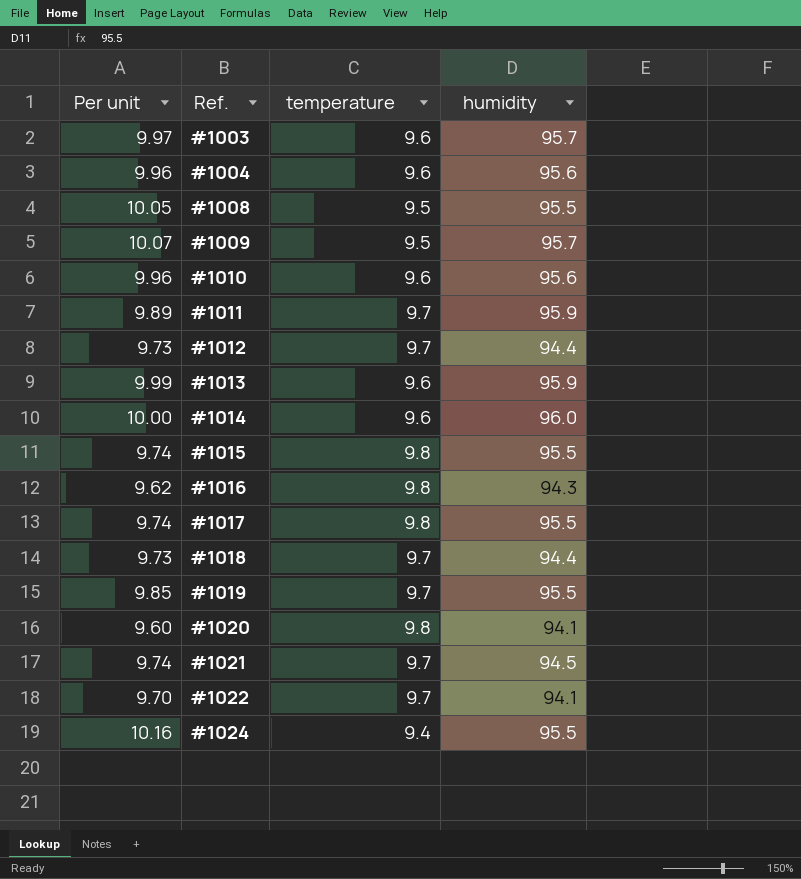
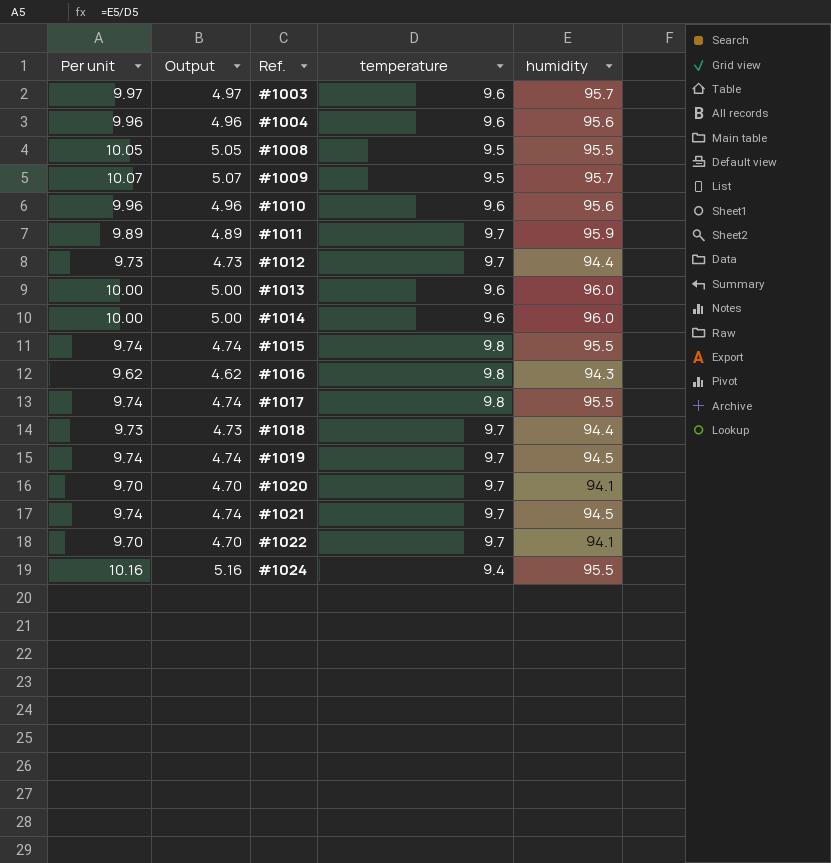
column Output | formula: none -> [Per unit] - 5
#1013 | Per unit: 9.99 -> 10.00
#1013 | humidity: 95.9 -> 96.0
#1019 | Per unit: 9.85 -> 9.74
#1019 | humidity: 95.5 -> 94.5
#1020 | Per unit: 9.60 -> 9.70
#1020 | temperature: 9.8 -> 9.7

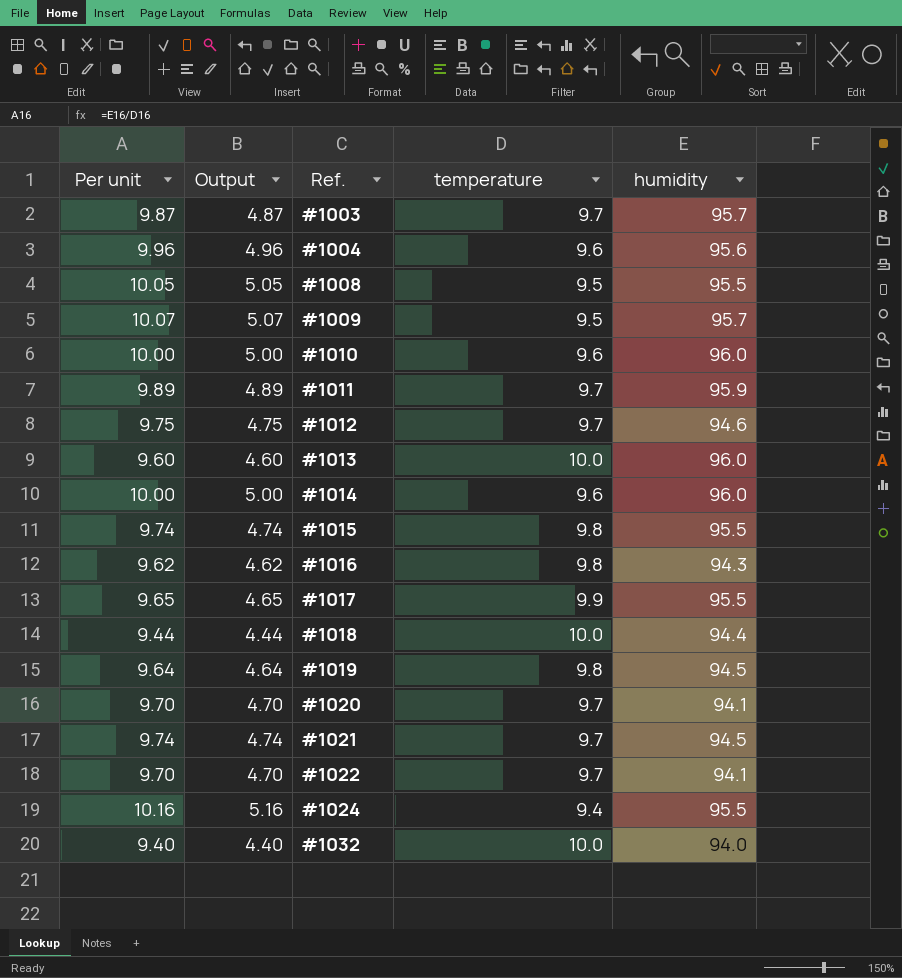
#1003 | Per unit: 9.97 -> 9.87
#1003 | Output: 4.97 -> 4.87
#1003 | temperature: 9.6 -> 9.7
#1010 | Per unit: 9.96 -> 10.00
#1010 | Output: 4.96 -> 5.00
#1010 | humidity: 95.6 -> 96.0
#1012 | Per unit: 9.73 -> 9.75
#1012 | Output: 4.73 -> 4.75
#1012 | humidity: 94.4 -> 94.6
#1013 | Per unit: 10.00 -> 9.60
#1013 | Output: 5.00 -> 4.60
#1013 | temperature: 9.6 -> 10.0
#1017 | Per unit: 9.74 -> 9.65
#1017 | Output: 4.74 -> 4.65
#1017 | temperature: 9.8 -> 9.9
#1018 | Per unit: 9.73 -> 9.44
#1018 | Output: 4.73 -> 4.44
#1018 | temperature: 9.7 -> 10.0
#1019 | Per unit: 9.74 -> 9.64
#1019 | Output: 4.74 -> 4.64
#1019 | temperature: 9.7 -> 9.8
row #1032: none -> 9.40 | 4.40 | 10.0 | 94.0

